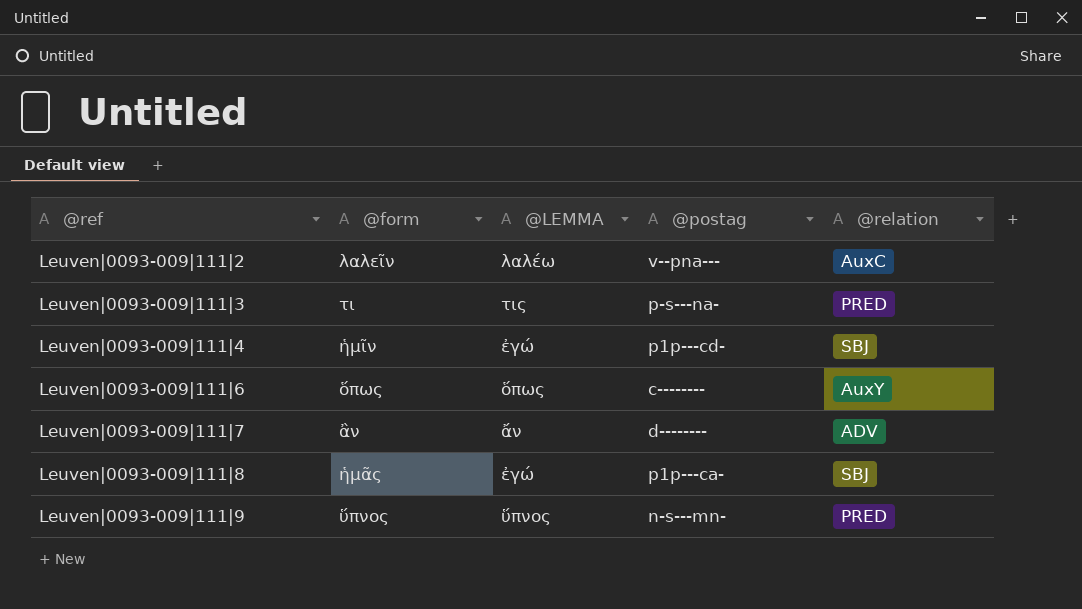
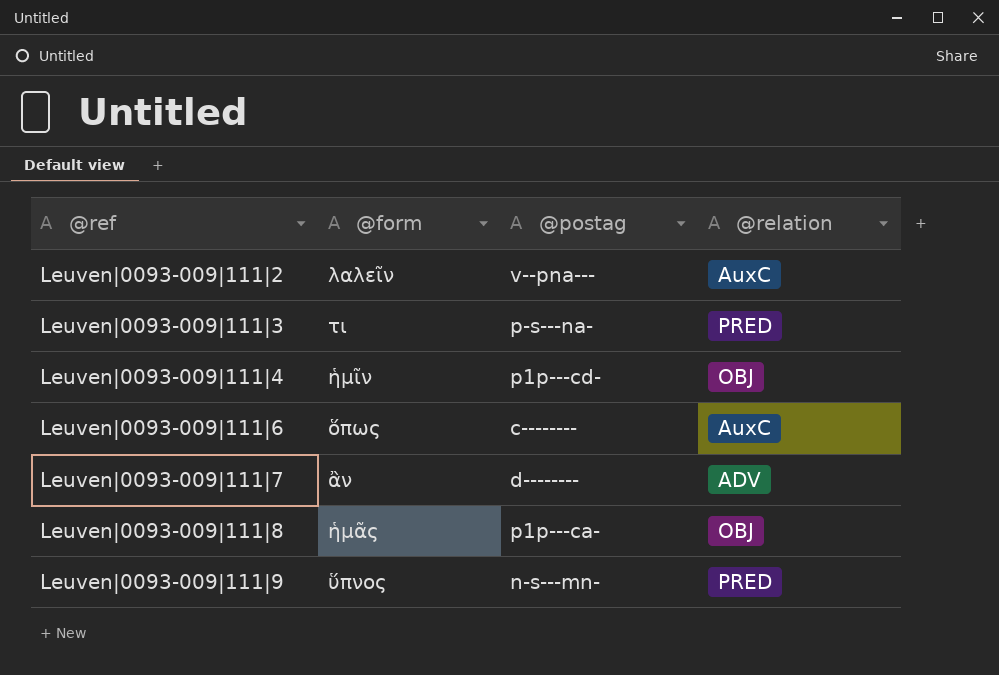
column @LEMMA | position: 3 -> none
Leuven|0093-009|111|4 | @relation: SBJ -> OBJ
Leuven|0093-009|111|6 | @relation: AuxY -> AuxC
Leuven|0093-009|111|8 | @relation: SBJ -> OBJ

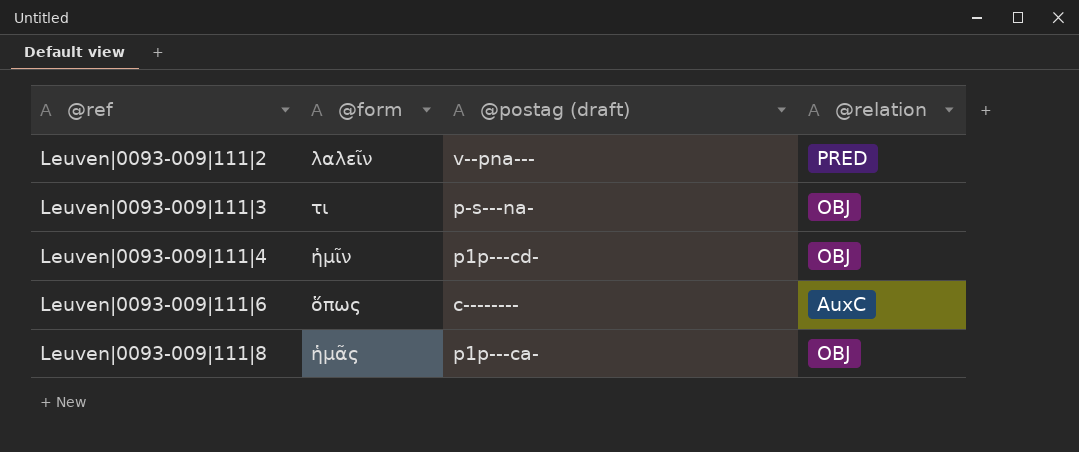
column name: @postag -> @postag (draft)
row Leuven|0093-009|111|7: ἂν | d-------- | ADV -> none
row Leuven|0093-009|111|9: ὕπνος | n-s---mn- | PRED -> none
Leuven|0093-009|111|2 | @relation: AuxC -> PRED
Leuven|0093-009|111|3 | @relation: PRED -> OBJ

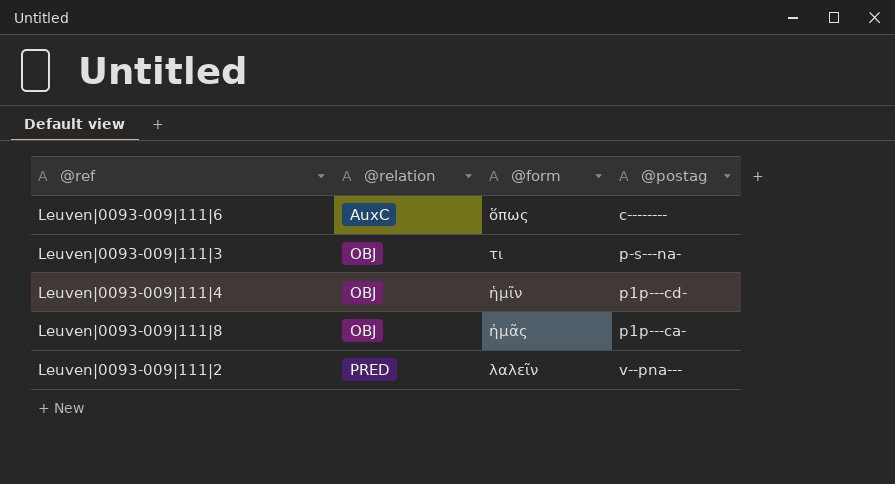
row order: @ref ascending -> @relation ascending
column @relation | position: 4 -> 2
column name: @postag (draft) -> @postag

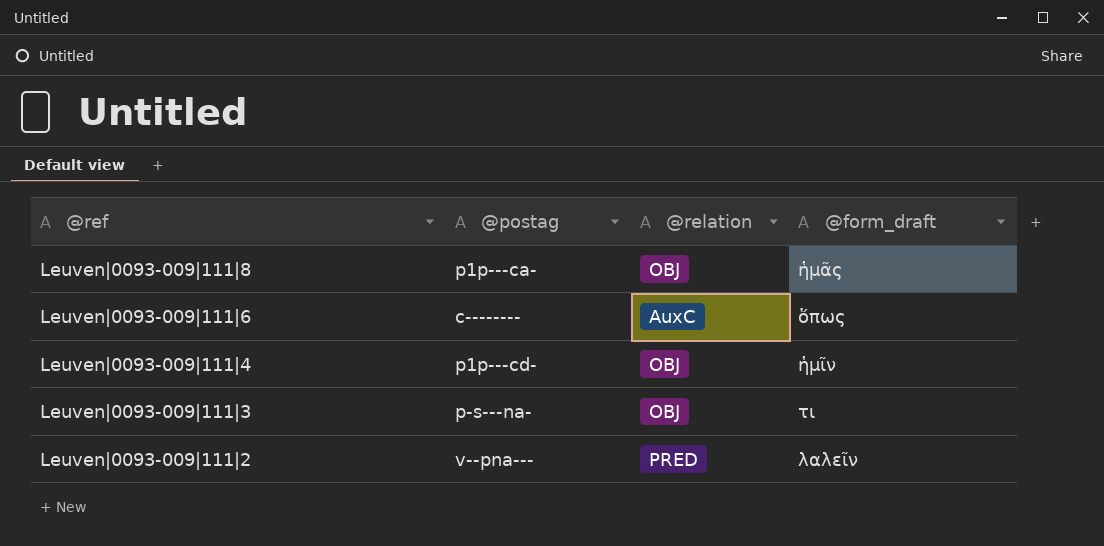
row order: @relation ascending -> @ref descending
column @postag | position: 4 -> 2
column name: @form -> @form_draft

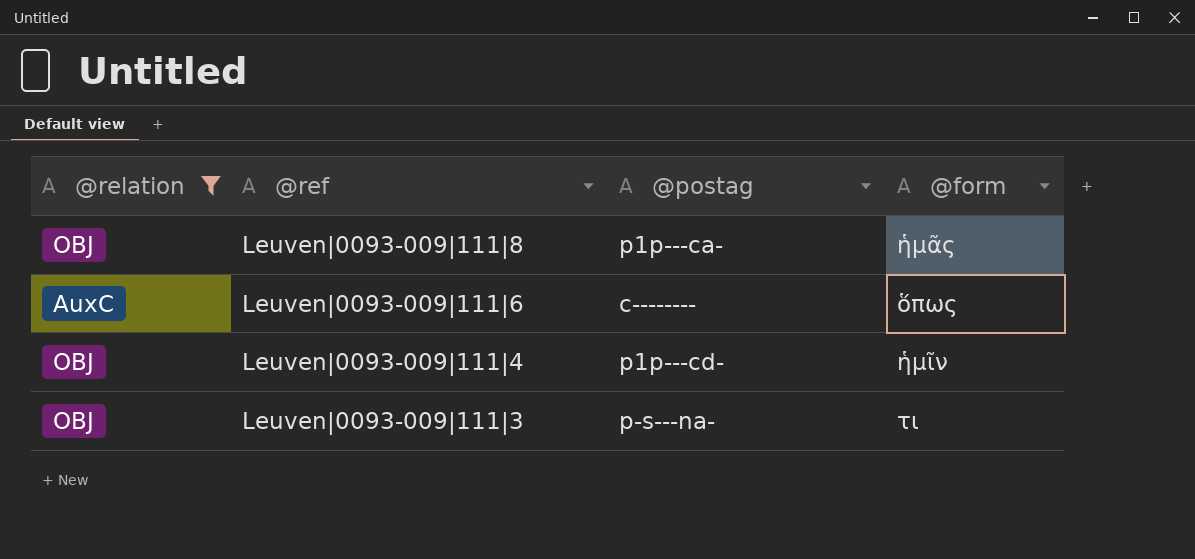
filter: none -> @relation != PRED
column @relation | position: 3 -> 1
column name: @form_draft -> @form

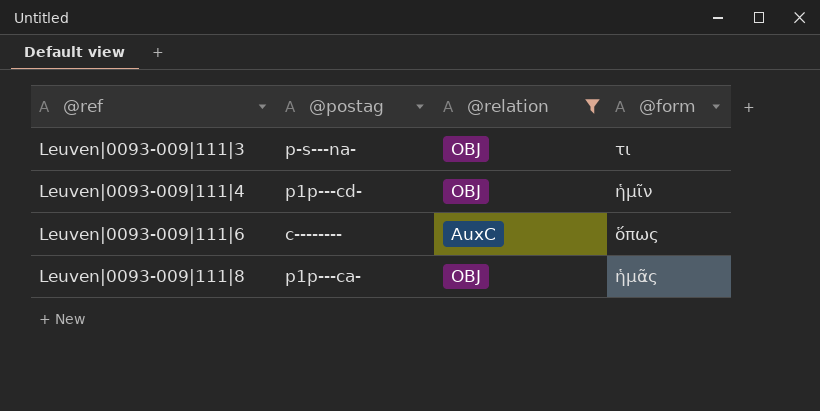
row order: @ref descending -> @ref ascending
column @relation | position: 1 -> 3

